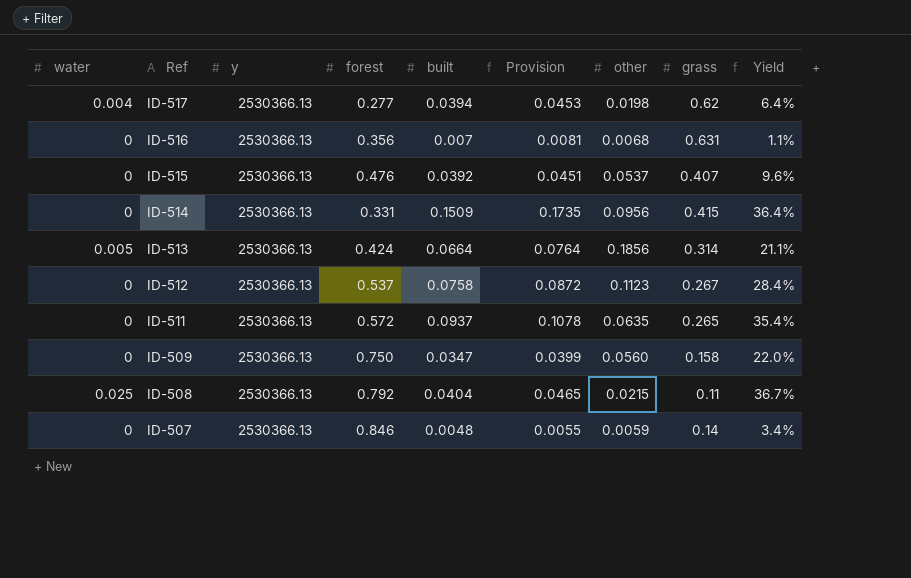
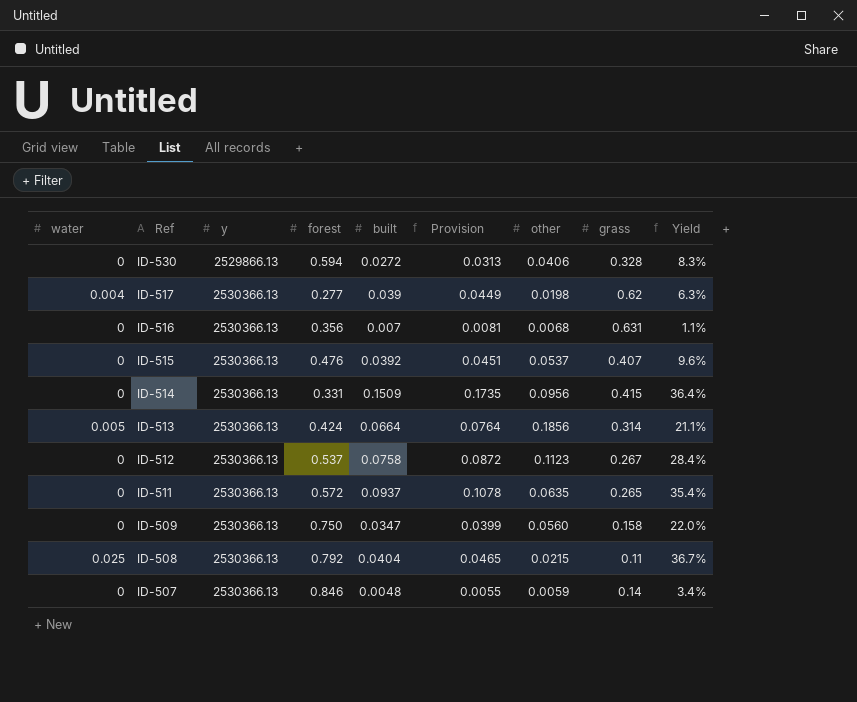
row ID-530: none -> 0 | 2529866.13 | 0.594 | 0.0272 | 0.0313 | 0.0406 | 0.328 | 8.3%
ID-517 | built: 0.0394 -> 0.039
ID-517 | Provision: 0.0453 -> 0.0449
ID-517 | Yield: 6.4% -> 6.3%

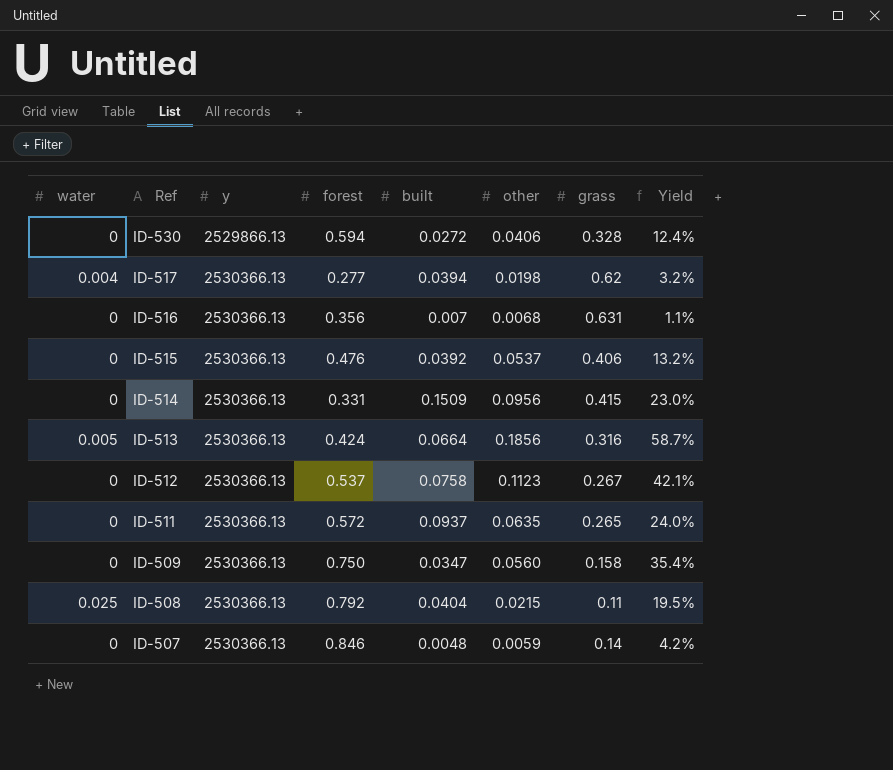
column Provision | formula: [built] * 1.15 -> none
column Yield | formula: [built] / [grass] -> [other] / [grass]
ID-517 | built: 0.039 -> 0.0394
ID-515 | grass: 0.407 -> 0.406
ID-513 | grass: 0.314 -> 0.316

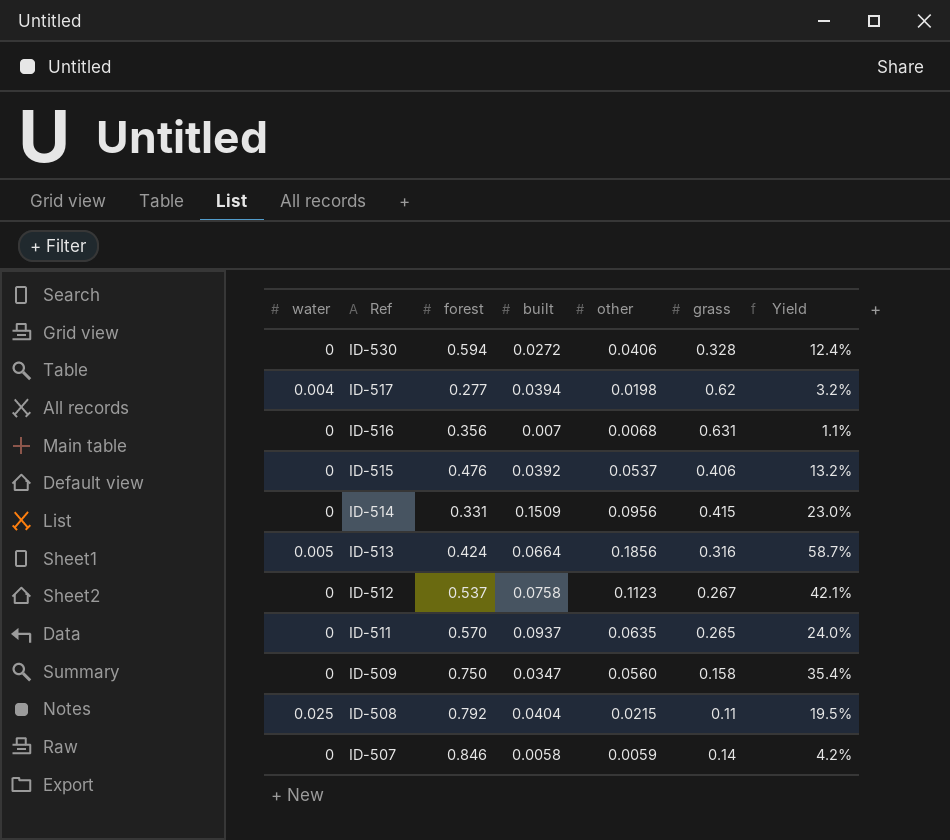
column y | position: 3 -> none
ID-511 | forest: 0.572 -> 0.570
ID-507 | built: 0.0048 -> 0.0058

